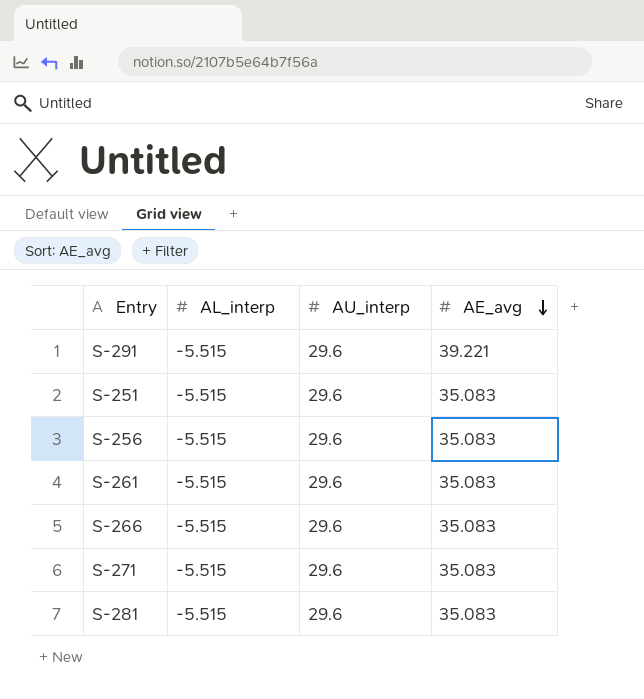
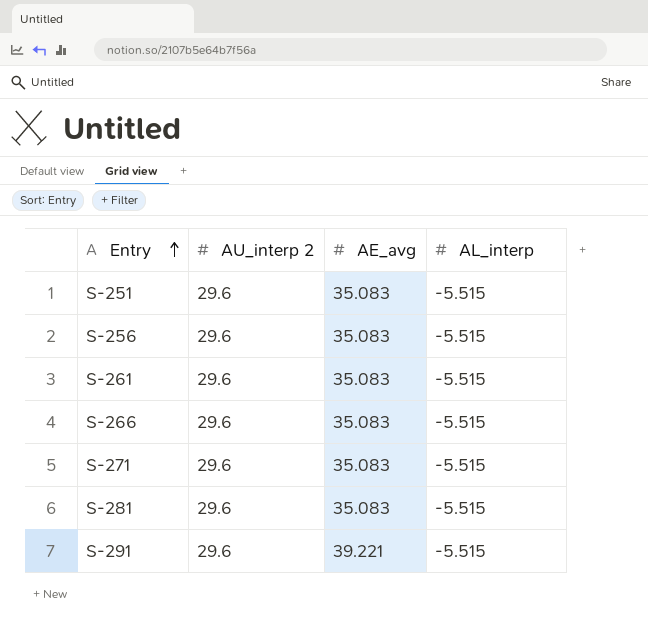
row order: AE_avg descending -> Entry ascending
column name: AU_interp -> AU_interp 2
column AL_interp | position: 2 -> 4

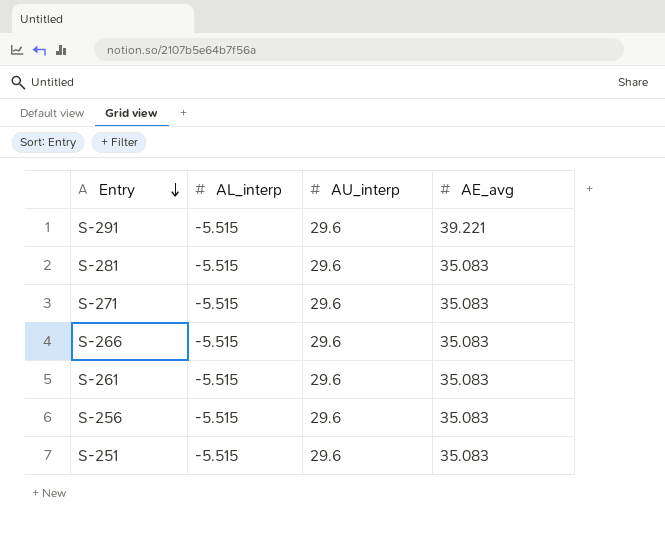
row order: Entry ascending -> Entry descending
column AL_interp | position: 4 -> 2
column name: AU_interp 2 -> AU_interp

